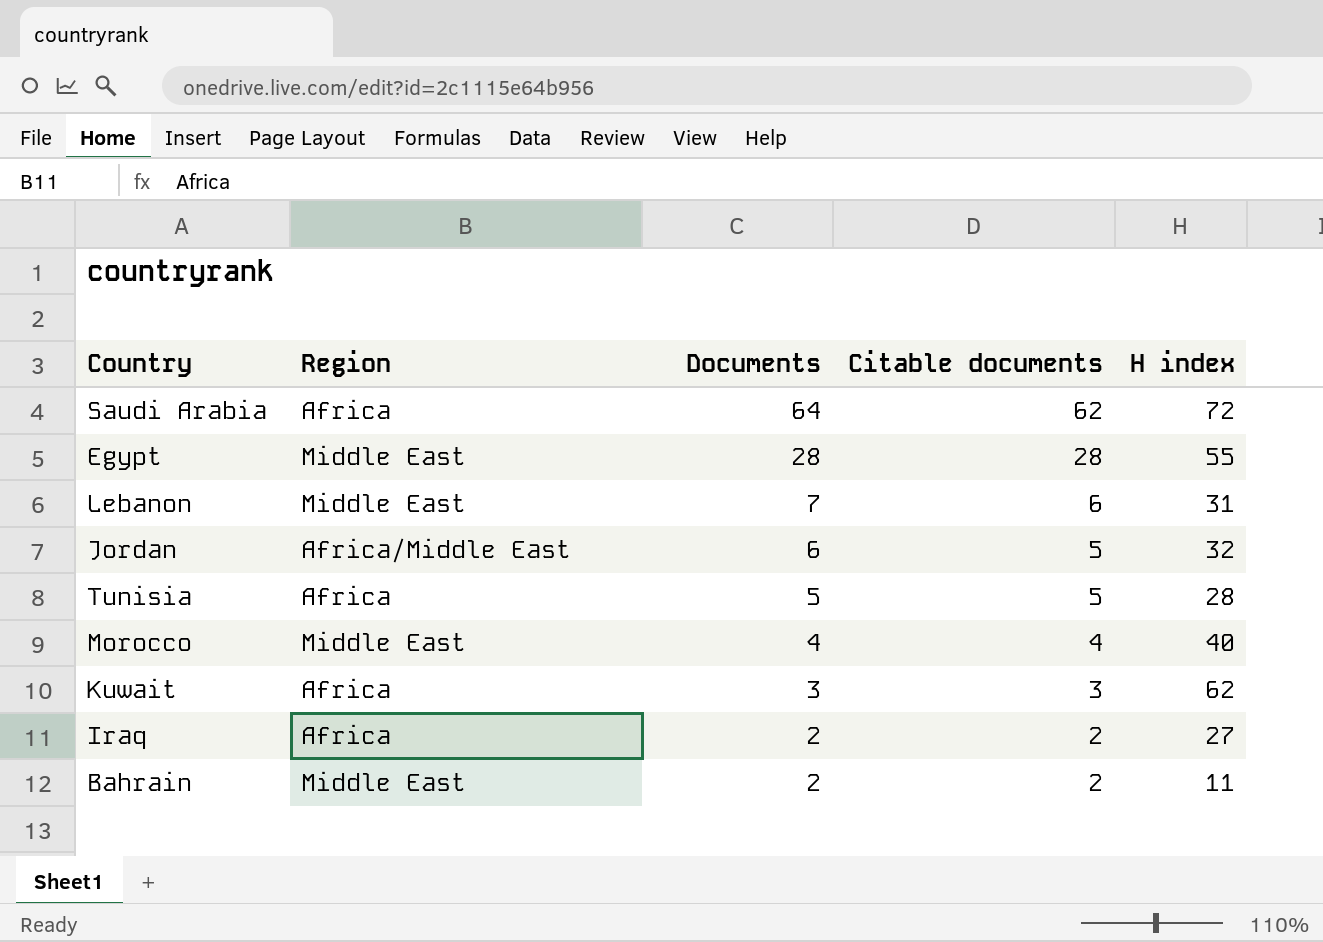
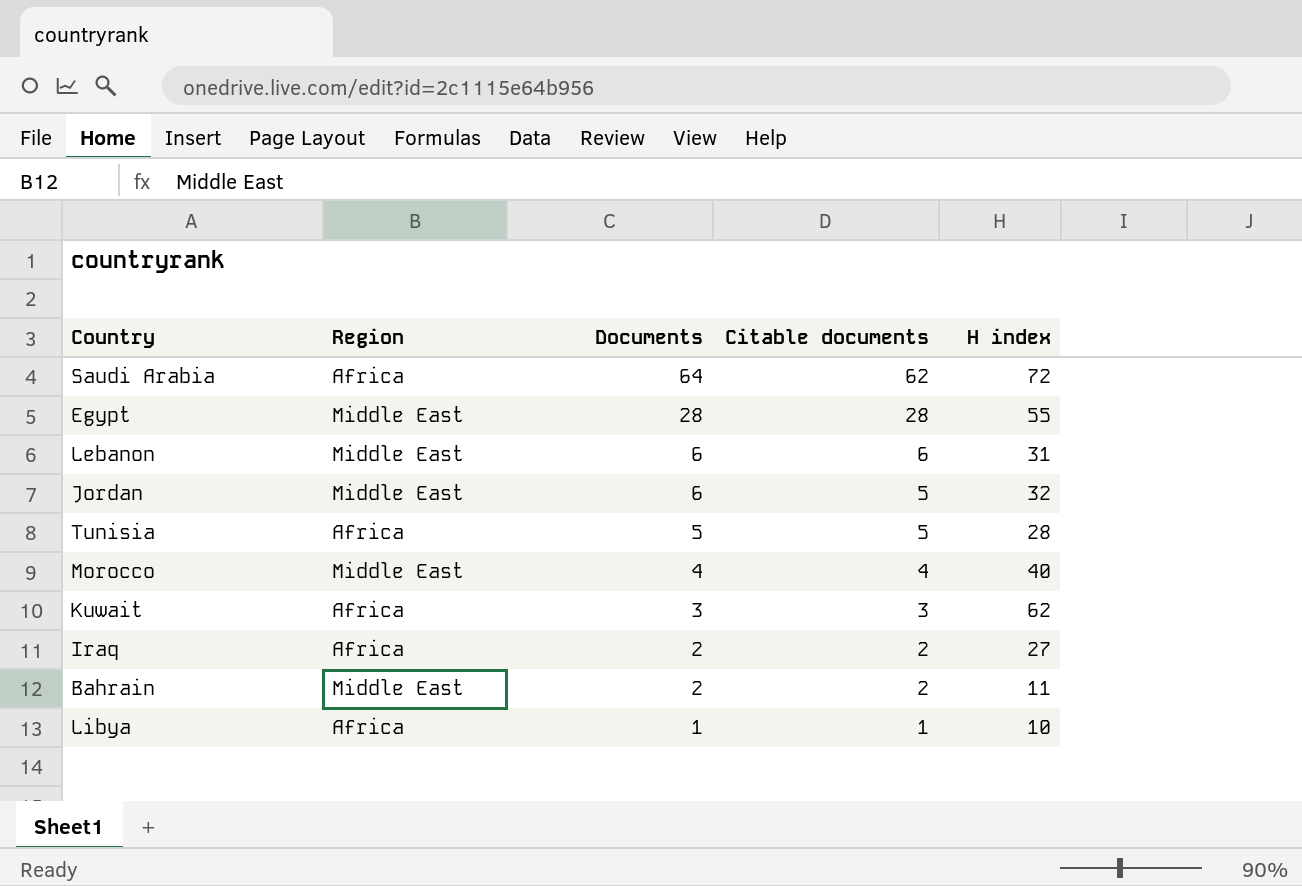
Lebanon | Documents: 7 -> 6
Jordan | Region: Africa/Middle East -> Middle East
row Libya: none -> Africa | 1 | 1 | 10

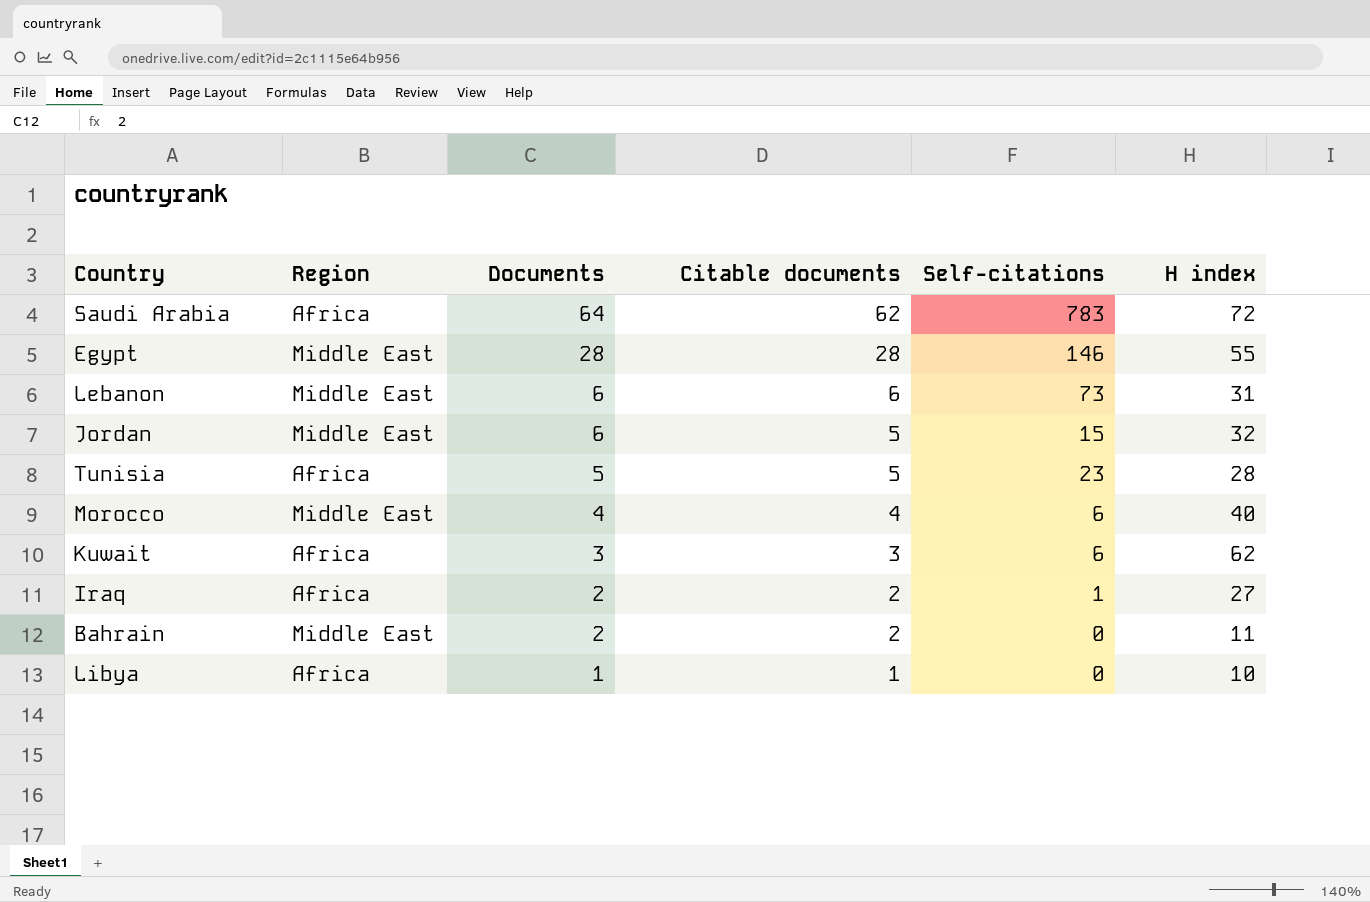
column Self-citations | position: none -> 5

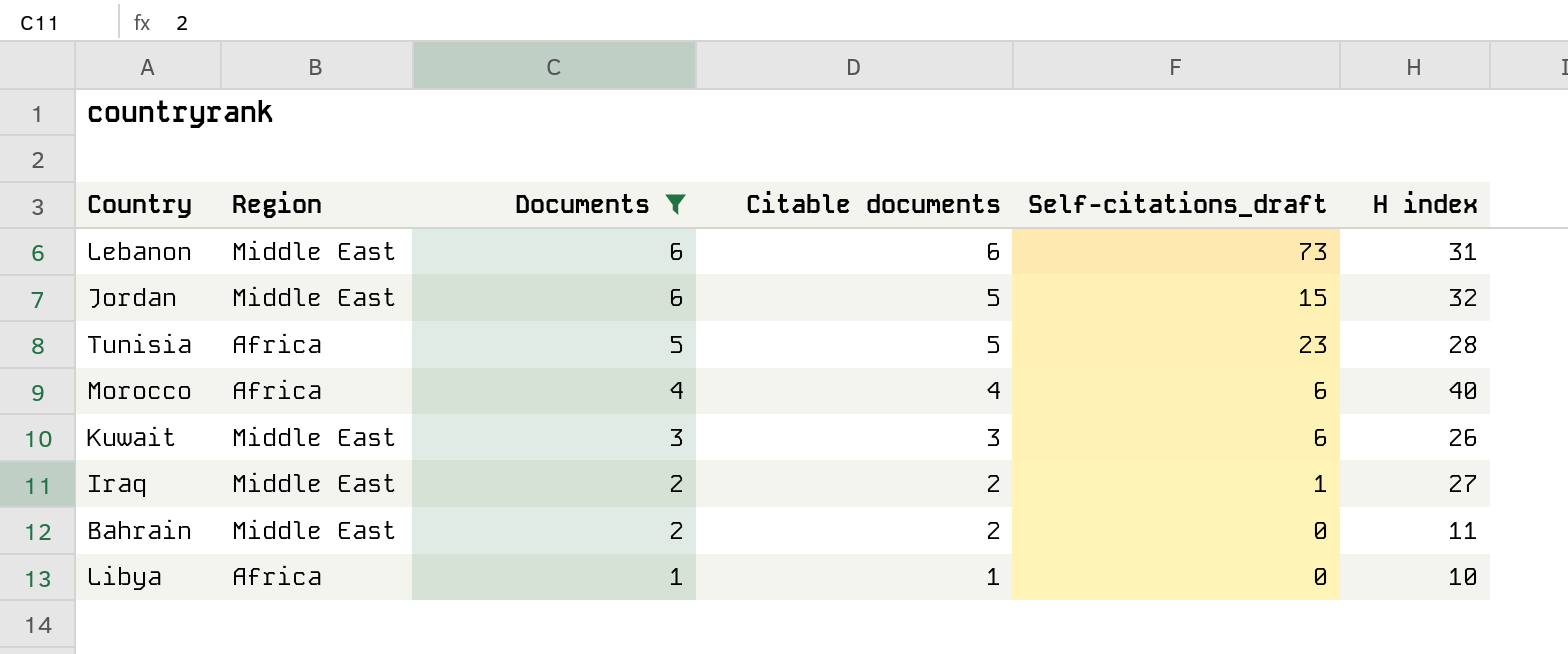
filter: none -> Documents <= 6
column name: Self-citations -> Self-citations_draft
Morocco | Region: Middle East -> Africa
Kuwait | Region: Africa -> Middle East
Kuwait | H index: 62 -> 26
Iraq | Region: Africa -> Middle East

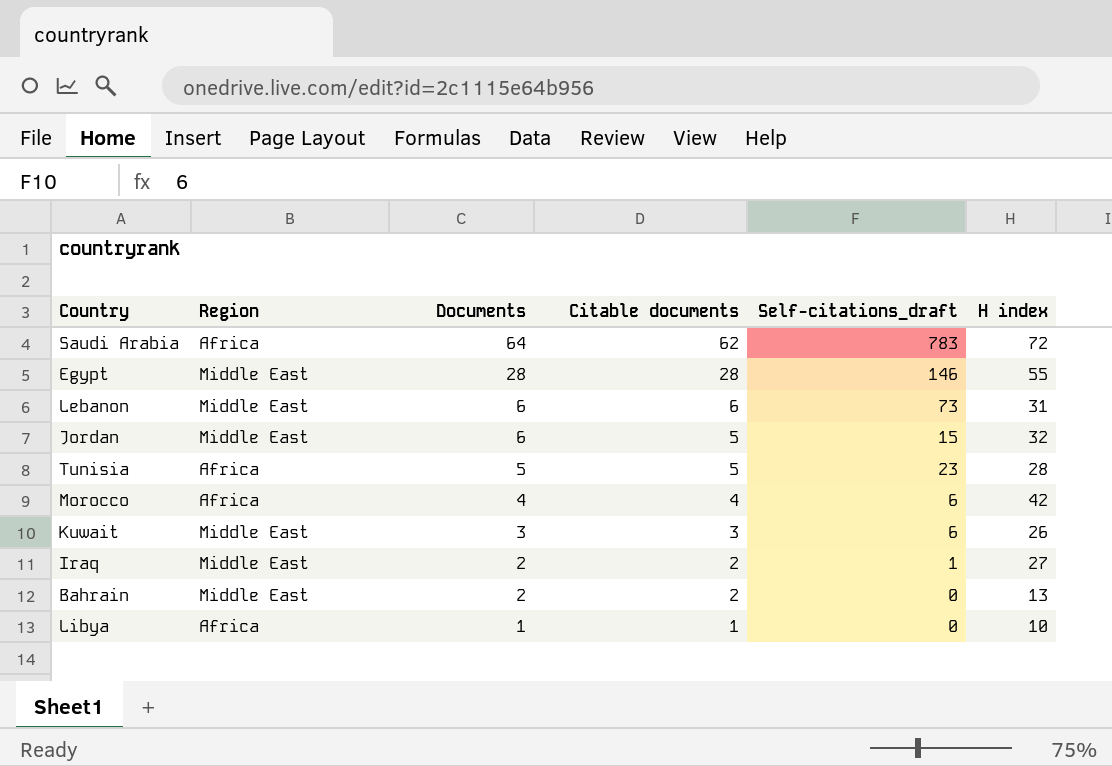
filter: Documents <= 6 -> none
Morocco | H index: 40 -> 42
Bahrain | H index: 11 -> 13

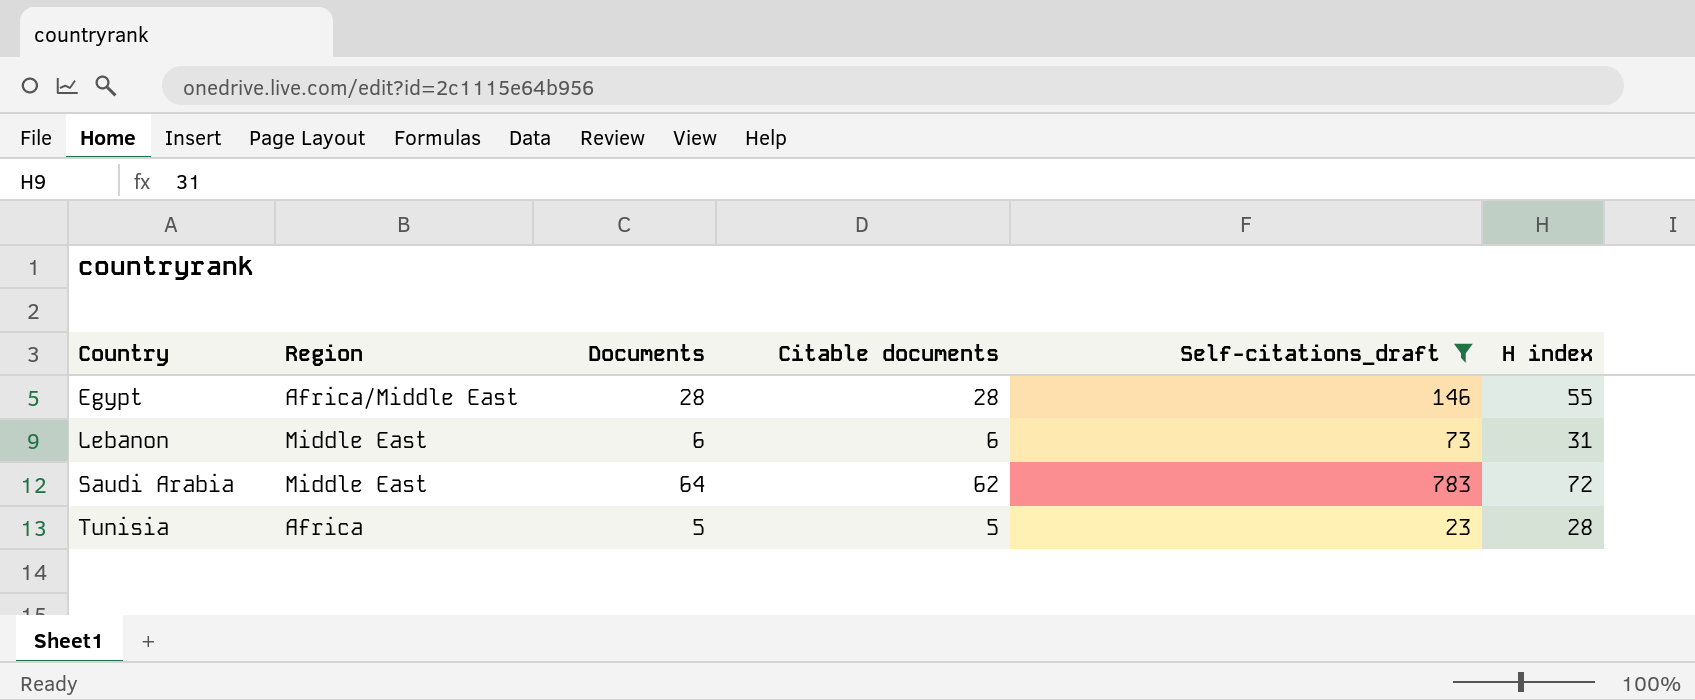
filter: none -> Self-citations_draft >= 23
row order: Documents descending -> Country ascending
Egypt | Region: Middle East -> Africa/Middle East
Saudi Arabia | Region: Africa -> Middle East

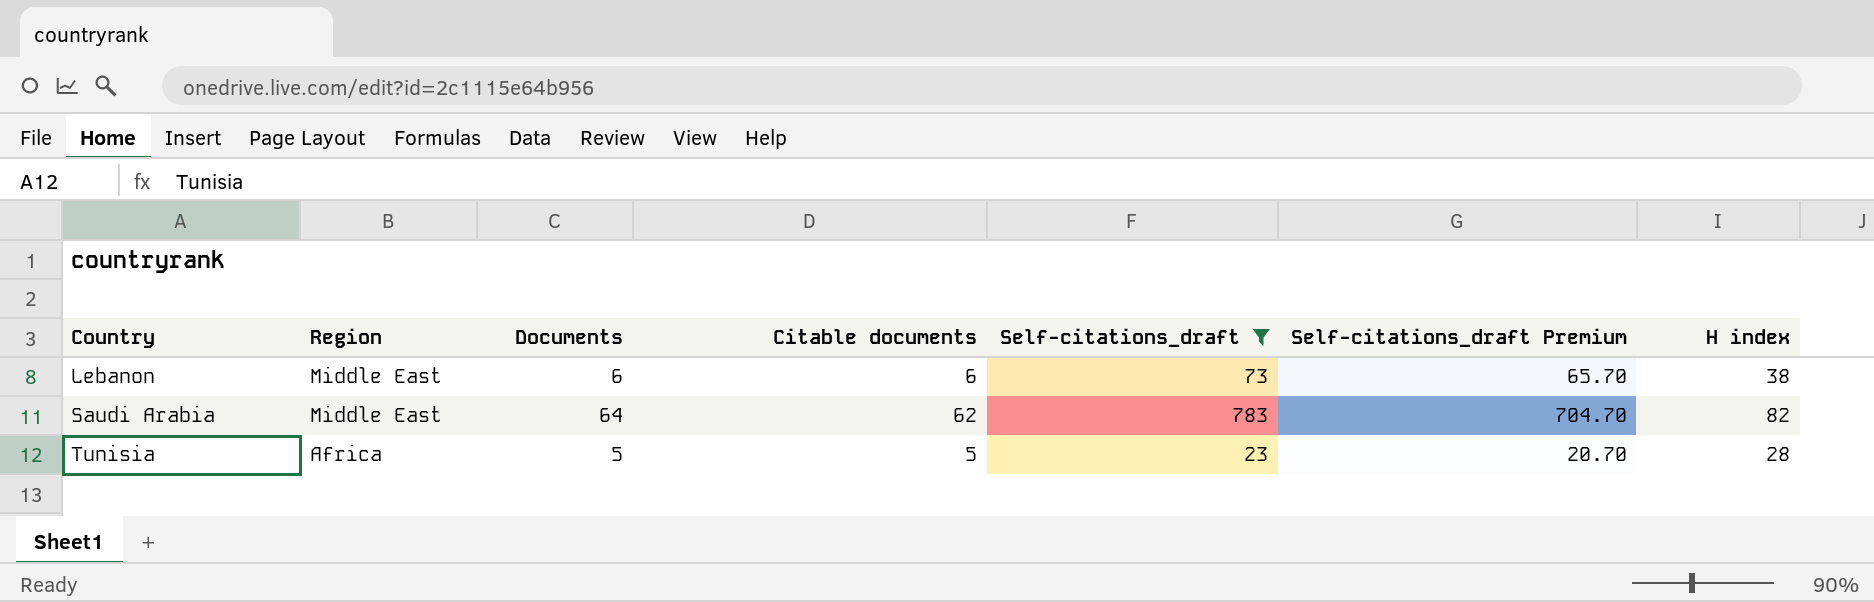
column Self-citations_draft Premium | formula: none -> [Self-citations_draft] * 0.9
row Egypt: Africa/Middle East | 28 | 28 | 146 | 55 -> none
Lebanon | H index: 31 -> 38
Saudi Arabia | H index: 72 -> 82

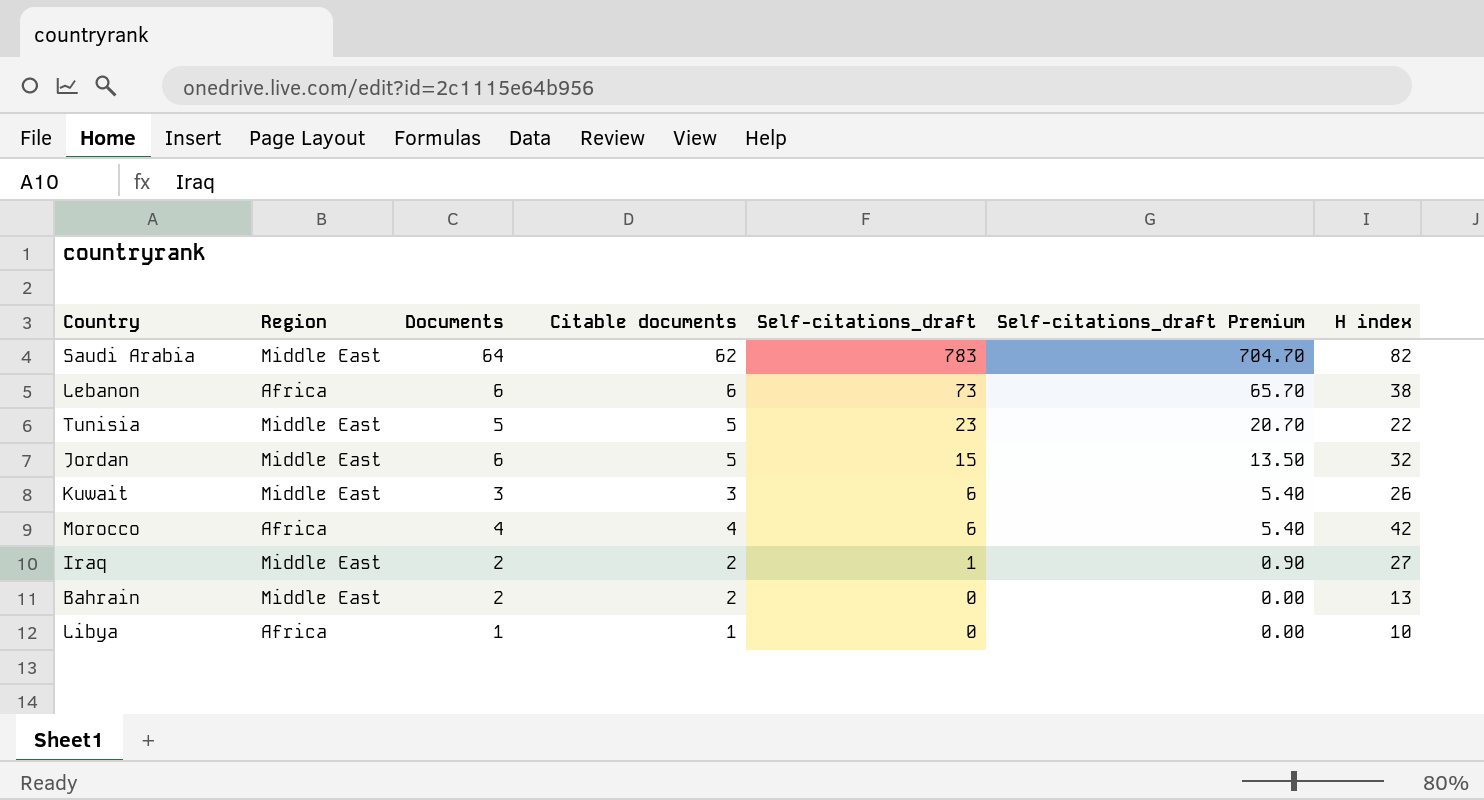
filter: Self-citations_draft >= 23 -> none
row order: Country ascending -> Self-citations_draft descending
Lebanon | Region: Middle East -> Africa
Tunisia | Region: Africa -> Middle East
Tunisia | H index: 28 -> 22

